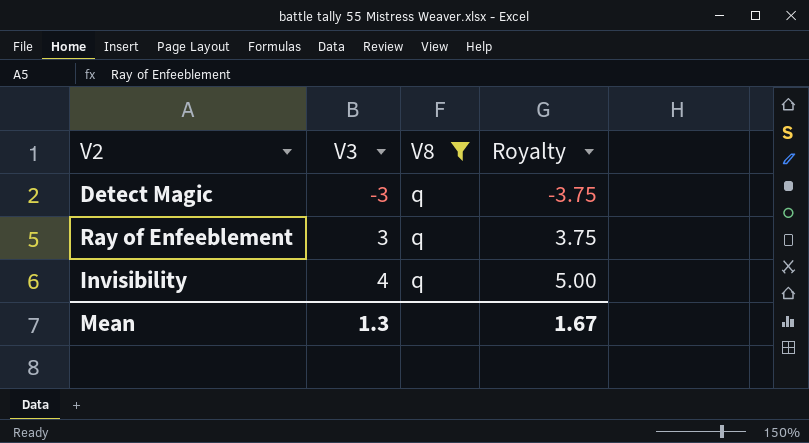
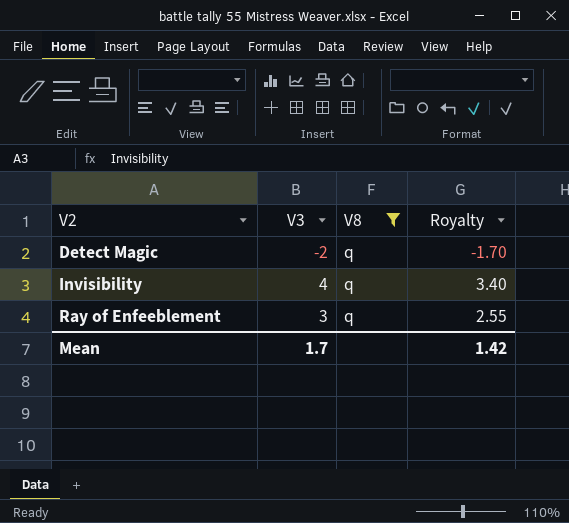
row order: V3 ascending -> V2 ascending
column Royalty | formula: [V3] * 1.25 -> [V3] * 0.85
Detect Magic | V3: -3 -> -2
Mean | V3: 1.3 -> 1.7
Mean | Royalty: 1.67 -> 1.42

